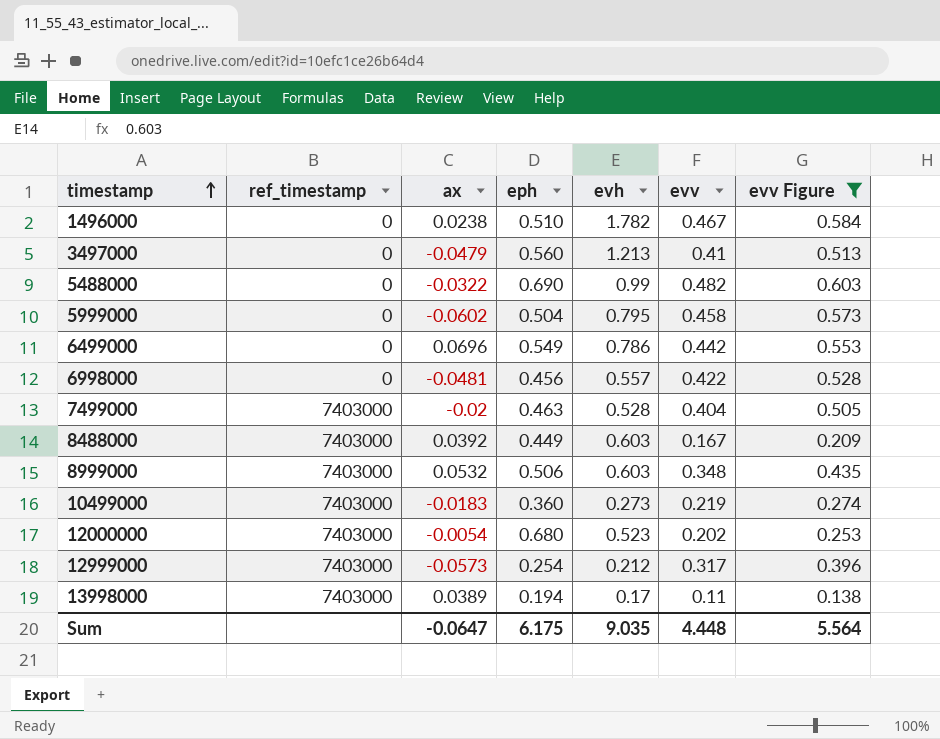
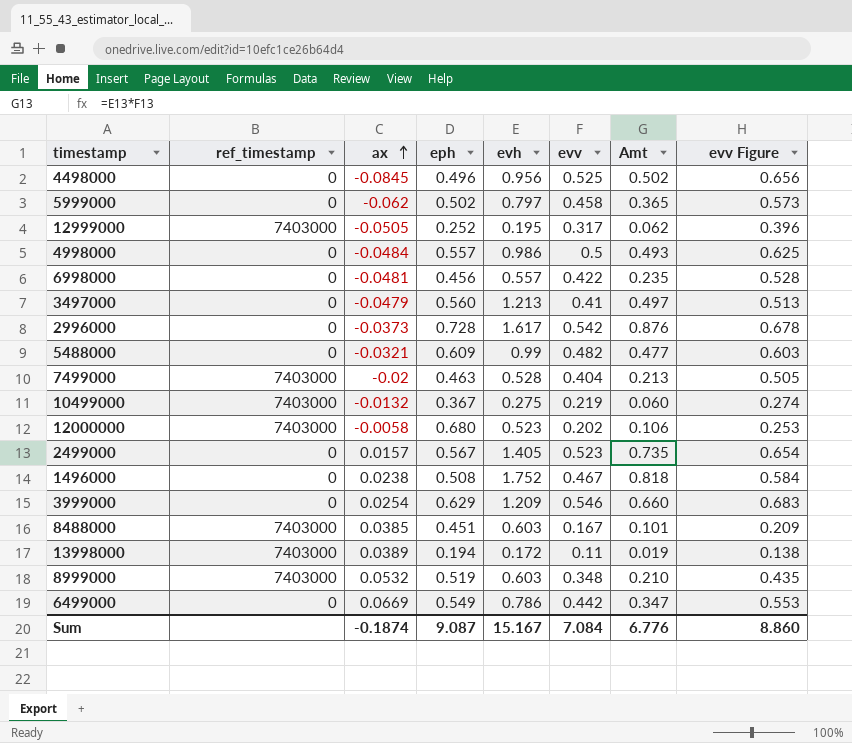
filter: evv Figure <= 0.603 -> none
row order: timestamp ascending -> ax ascending
column Amt | formula: none -> [evh] * [evv]
5999000 | ax: -0.0602 -> -0.062
5999000 | eph: 0.504 -> 0.502
5999000 | evh: 0.795 -> 0.797
12999000 | ax: -0.0573 -> -0.0505
12999000 | eph: 0.254 -> 0.252
12999000 | evh: 0.212 -> 0.195
5488000 | ax: -0.0322 -> -0.0321
5488000 | eph: 0.690 -> 0.609
10499000 | ax: -0.0183 -> -0.0132
10499000 | eph: 0.360 -> 0.367
10499000 | evh: 0.273 -> 0.275
12000000 | ax: -0.0054 -> -0.0058
1496000 | eph: 0.510 -> 0.508
1496000 | evh: 1.782 -> 1.752
8488000 | ax: 0.0392 -> 0.0385
8488000 | eph: 0.449 -> 0.451
13998000 | evh: 0.17 -> 0.172
8999000 | eph: 0.506 -> 0.519
6499000 | ax: 0.0696 -> 0.0669
Sum | ax: -0.0647 -> -0.1874
Sum | eph: 6.175 -> 9.087
Sum | evh: 9.035 -> 15.167
Sum | evv: 4.448 -> 7.084
Sum | evv Figure: 5.564 -> 8.860

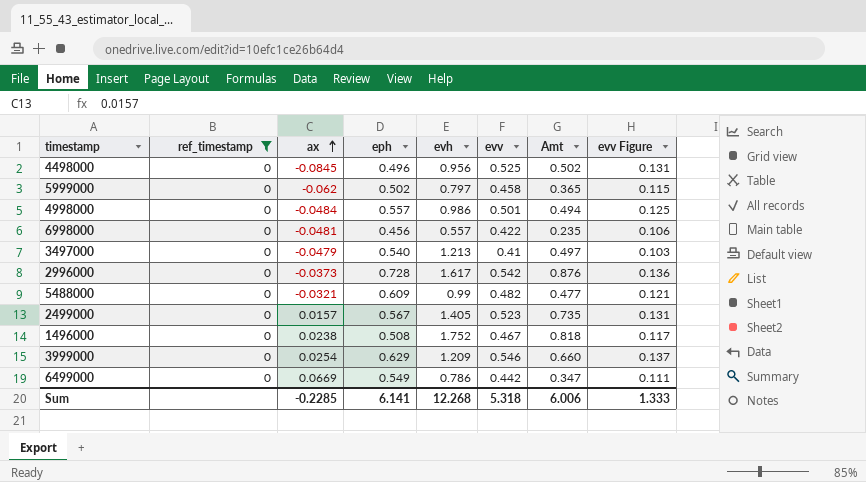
filter: none -> ref_timestamp = 0
column evv Figure | formula: [evv] * 1.25 -> [evv] * 0.25
4998000 | evv: 0.5 -> 0.501
4998000 | Amt: 0.493 -> 0.494
3497000 | eph: 0.560 -> 0.540
Sum | ax: -0.1874 -> -0.2285
Sum | eph: 9.087 -> 6.141
Sum | evh: 15.167 -> 12.268
Sum | evv: 7.084 -> 5.318
Sum | Amt: 6.776 -> 6.006
Sum | evv Figure: 8.860 -> 1.333

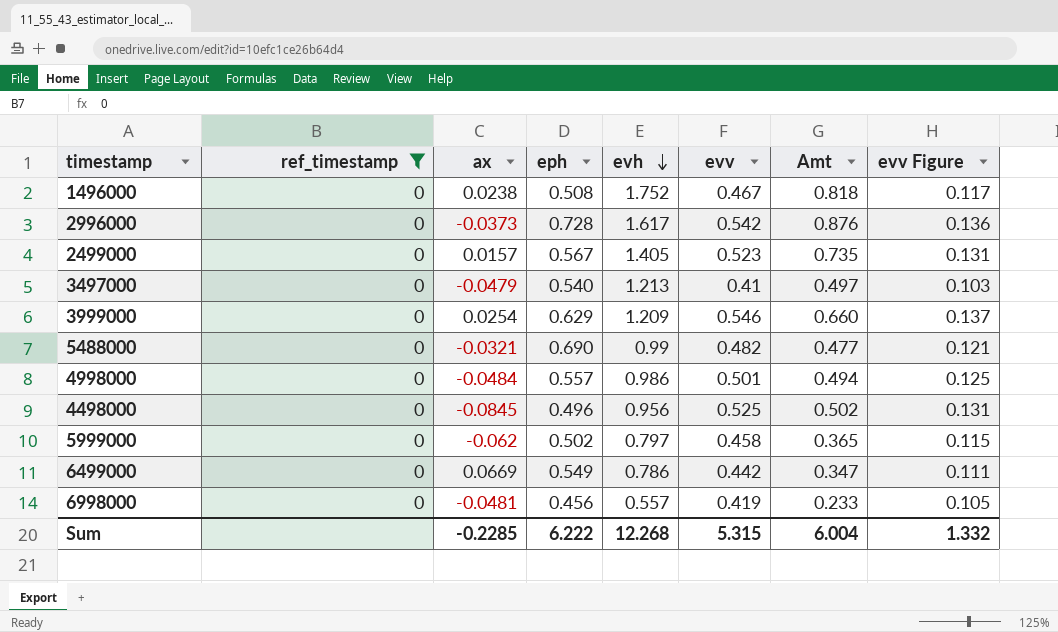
row order: ax ascending -> evh descending
5488000 | eph: 0.609 -> 0.690
6998000 | evv: 0.422 -> 0.419
6998000 | Amt: 0.235 -> 0.233
6998000 | evv Figure: 0.106 -> 0.105
Sum | eph: 6.141 -> 6.222
Sum | evv: 5.318 -> 5.315
Sum | Amt: 6.006 -> 6.004
Sum | evv Figure: 1.333 -> 1.332

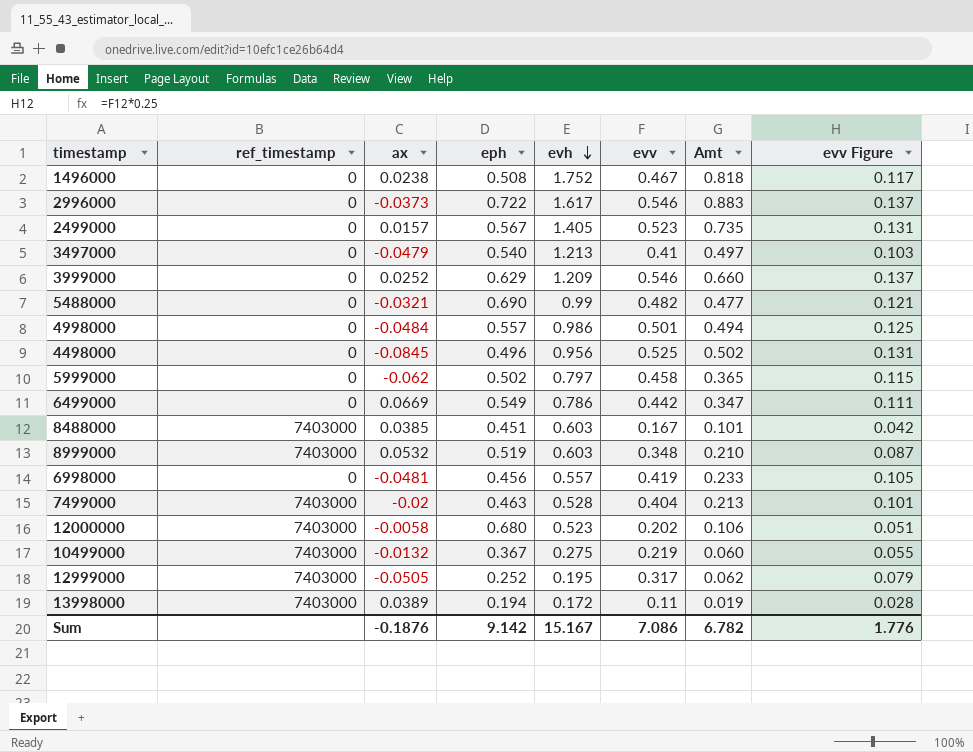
filter: ref_timestamp = 0 -> none
2996000 | eph: 0.728 -> 0.722
2996000 | evv: 0.542 -> 0.546
2996000 | Amt: 0.876 -> 0.883
2996000 | evv Figure: 0.136 -> 0.137
3999000 | ax: 0.0254 -> 0.0252
Sum | ax: -0.2285 -> -0.1876
Sum | eph: 6.222 -> 9.142
Sum | evh: 12.268 -> 15.167
Sum | evv: 5.315 -> 7.086
Sum | Amt: 6.004 -> 6.782
Sum | evv Figure: 1.332 -> 1.776

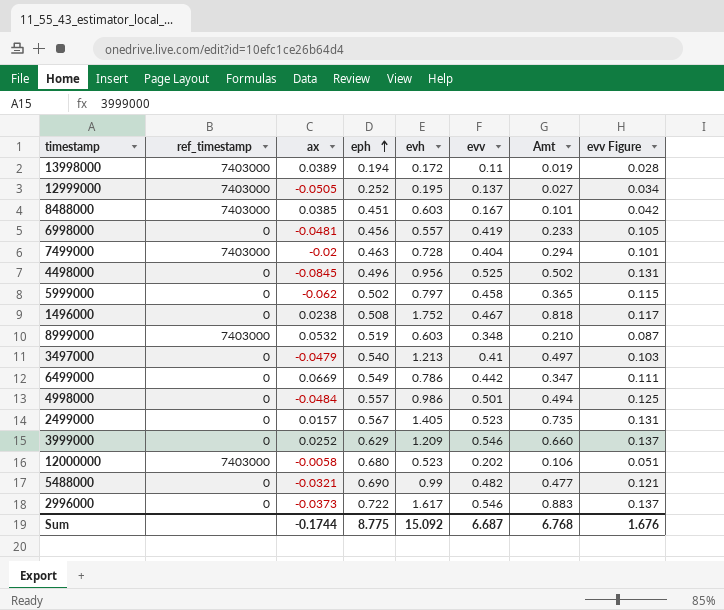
row order: evh descending -> eph ascending
row 10499000: 7403000 | -0.0132 | 0.367 | 0.275 | 0.219 | 0.060 | 0.055 -> none
12999000 | evv: 0.317 -> 0.137
12999000 | Amt: 0.062 -> 0.027
12999000 | evv Figure: 0.079 -> 0.034
7499000 | evh: 0.528 -> 0.728
7499000 | Amt: 0.213 -> 0.294
Sum | ax: -0.1876 -> -0.1744
Sum | eph: 9.142 -> 8.775
Sum | evh: 15.167 -> 15.092
Sum | evv: 7.086 -> 6.687
Sum | Amt: 6.782 -> 6.768
Sum | evv Figure: 1.776 -> 1.676

